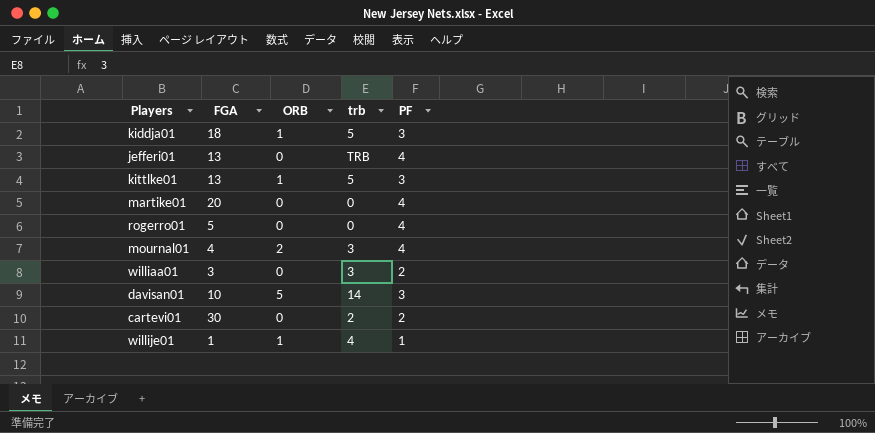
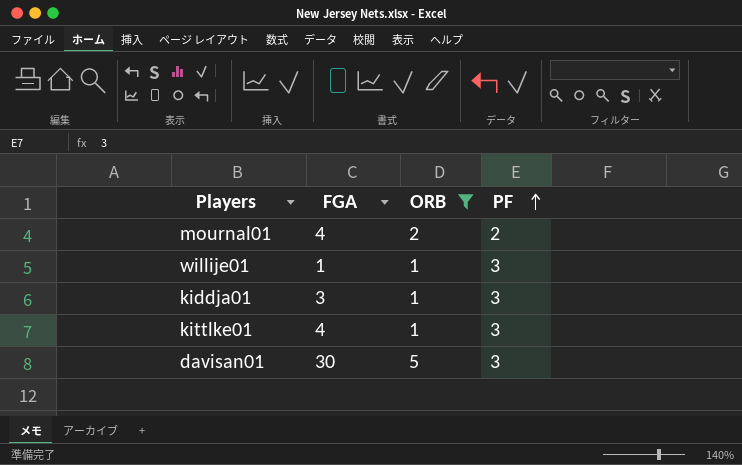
filter: none -> ORB != 0
row order: none -> PF ascending
column trb | position: 4 -> none
mournal01 | PF: 4 -> 2
willije01 | PF: 1 -> 3
kiddja01 | FGA: 18 -> 3
kittlke01 | FGA: 13 -> 4
davisan01 | FGA: 10 -> 30

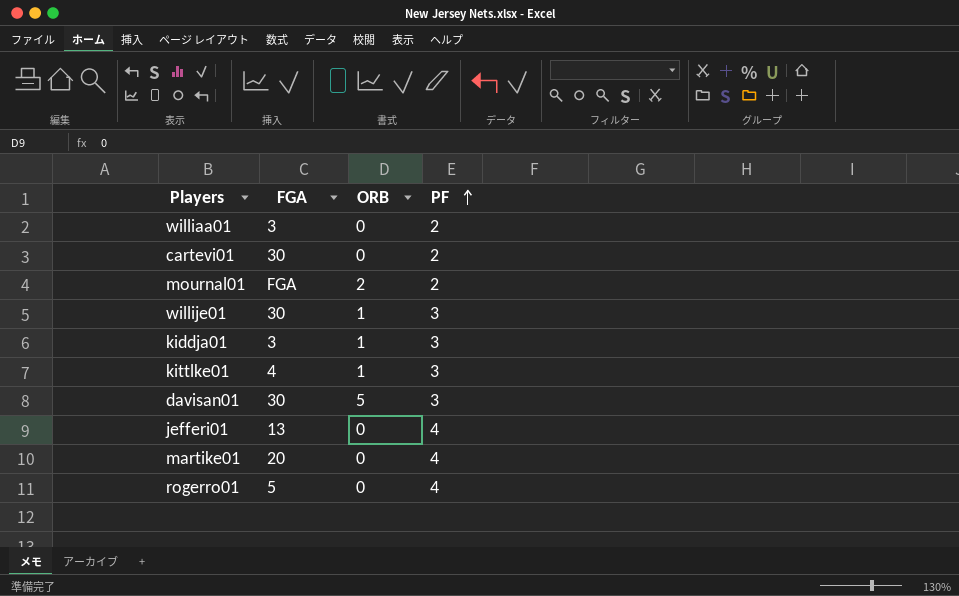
filter: ORB != 0 -> none
mournal01 | FGA: 4 -> FGA
willije01 | FGA: 1 -> 30

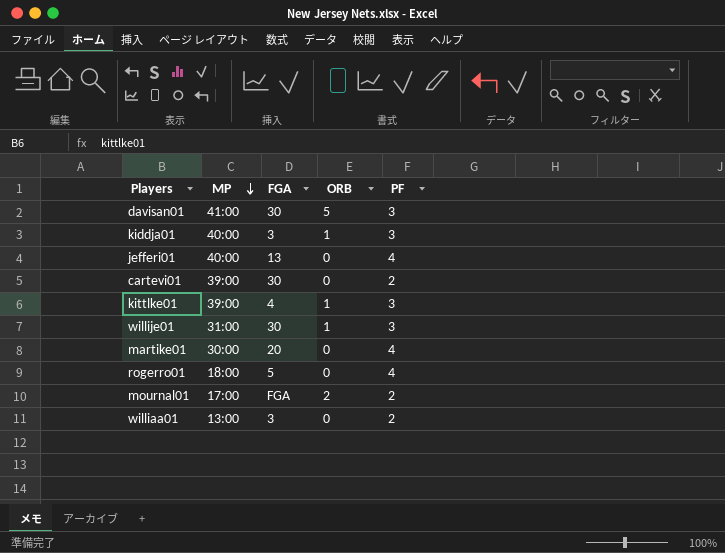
row order: PF ascending -> MP descending
column MP | position: none -> 2

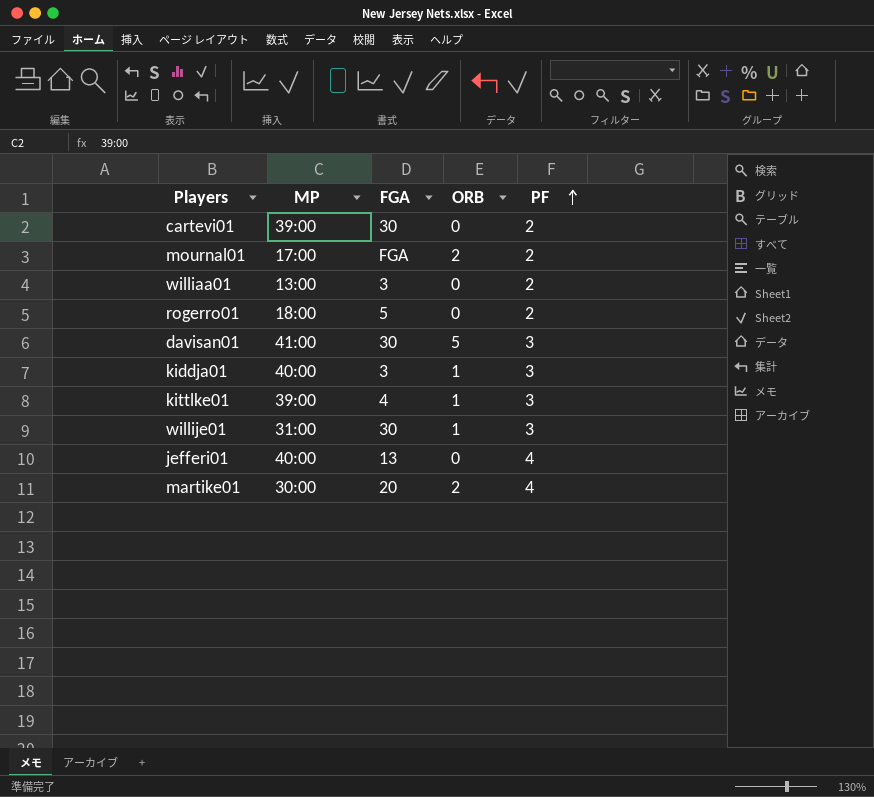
row order: MP descending -> PF ascending
rogerro01 | PF: 4 -> 2
martike01 | ORB: 0 -> 2

